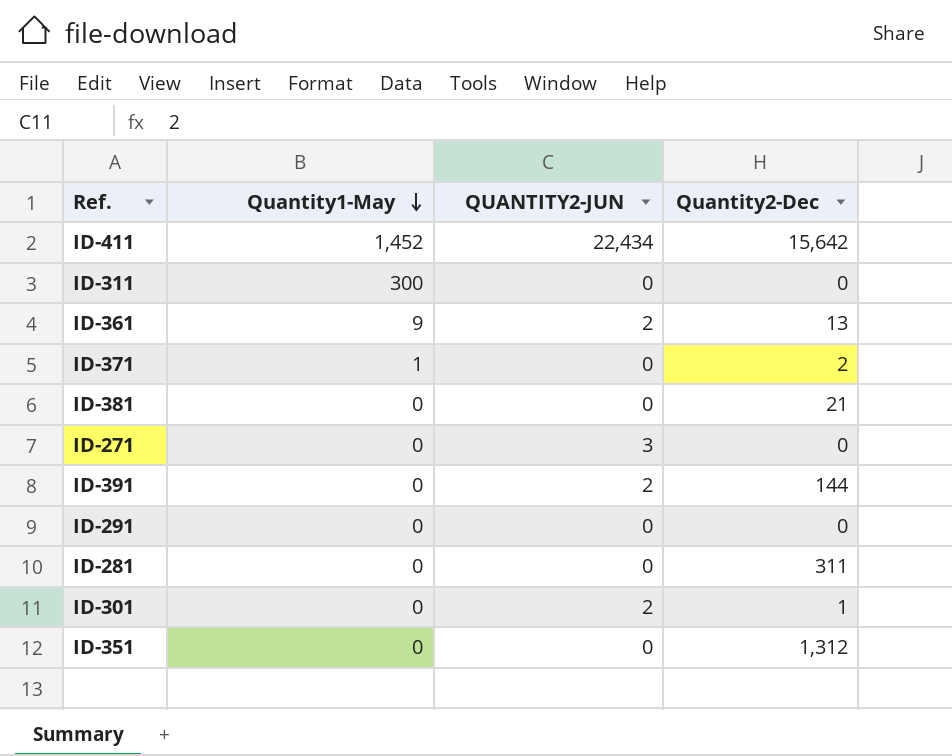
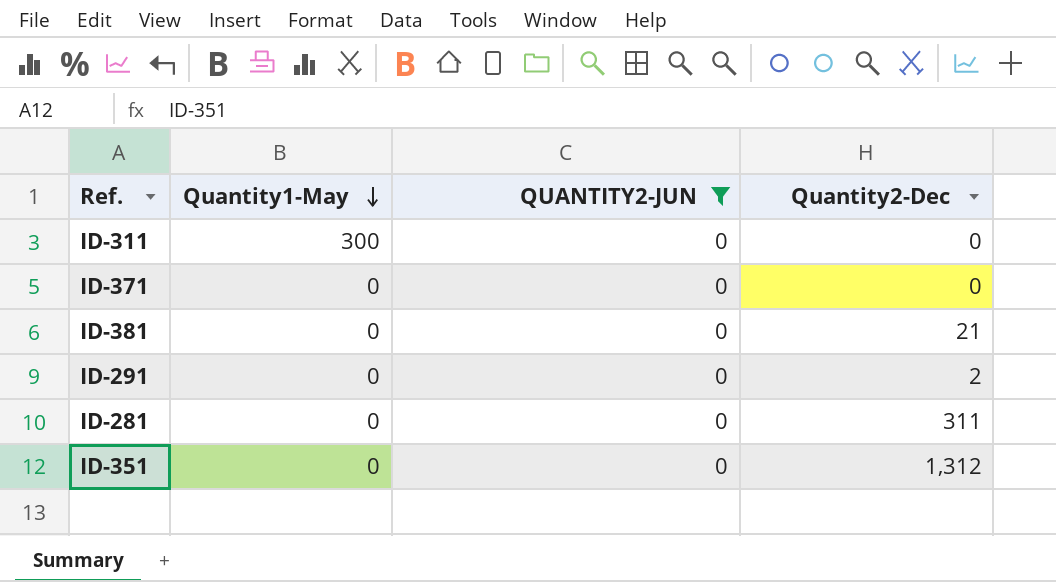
filter: none -> QUANTITY2-JUN = 0
ID-371 | Quantity1-May: 1 -> 0
ID-371 | Quantity2-Dec: 2 -> 0
ID-291 | Quantity2-Dec: 0 -> 2

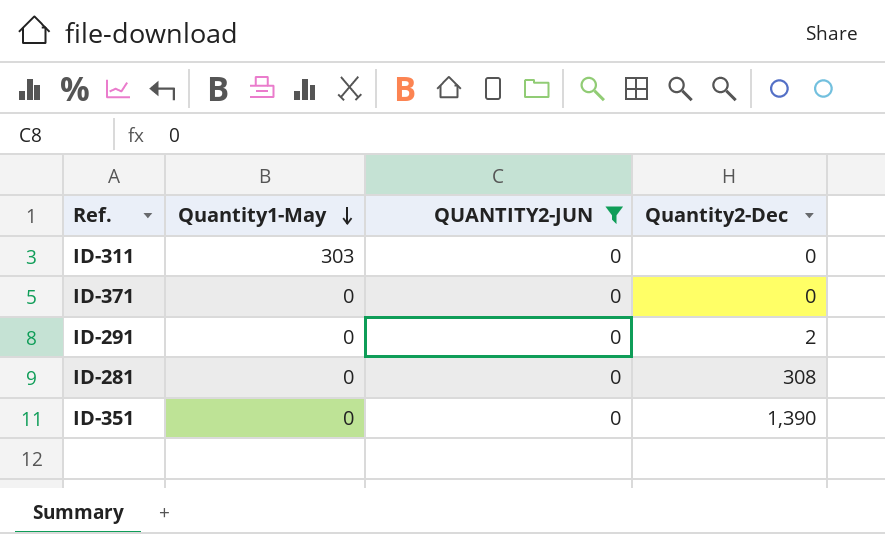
row ID-381: 0 | 0 | 21 -> none
ID-311 | Quantity1-May: 300 -> 303
ID-281 | Quantity2-Dec: 311 -> 308
ID-351 | Quantity2-Dec: 1,312 -> 1,390

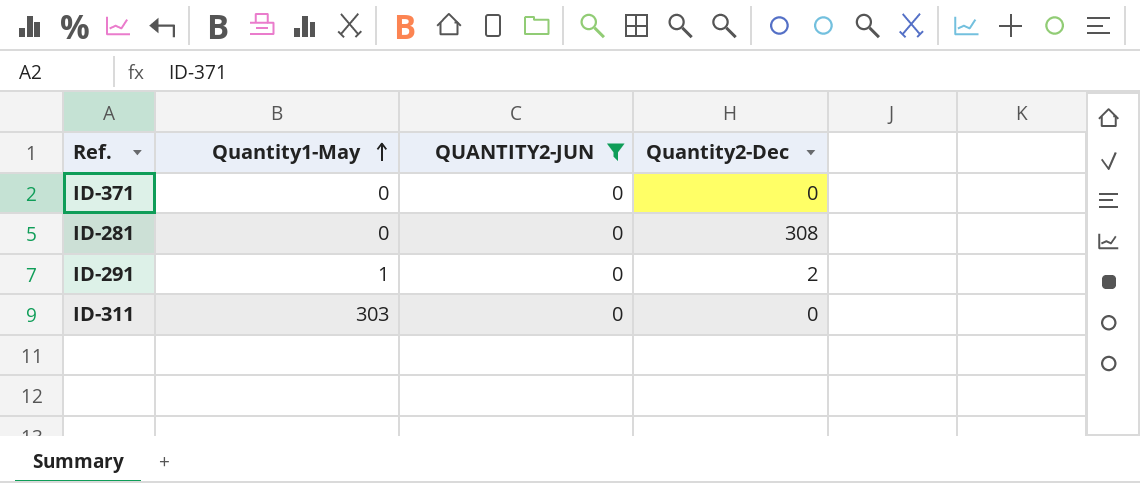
row order: Quantity1-May descending -> Quantity1-May ascending
row ID-351: 0 | 0 | 1,390 -> none
ID-291 | Quantity1-May: 0 -> 1

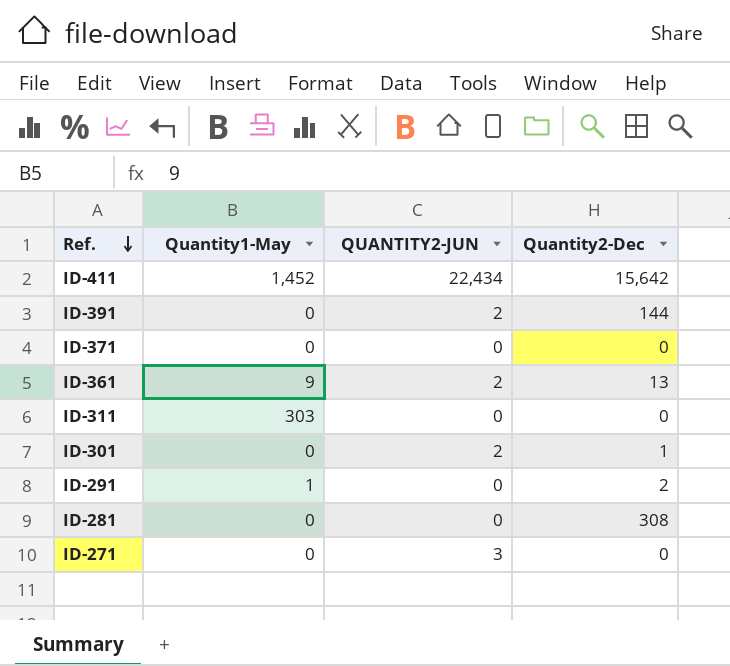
filter: QUANTITY2-JUN = 0 -> none
row order: Quantity1-May ascending -> Ref. descending

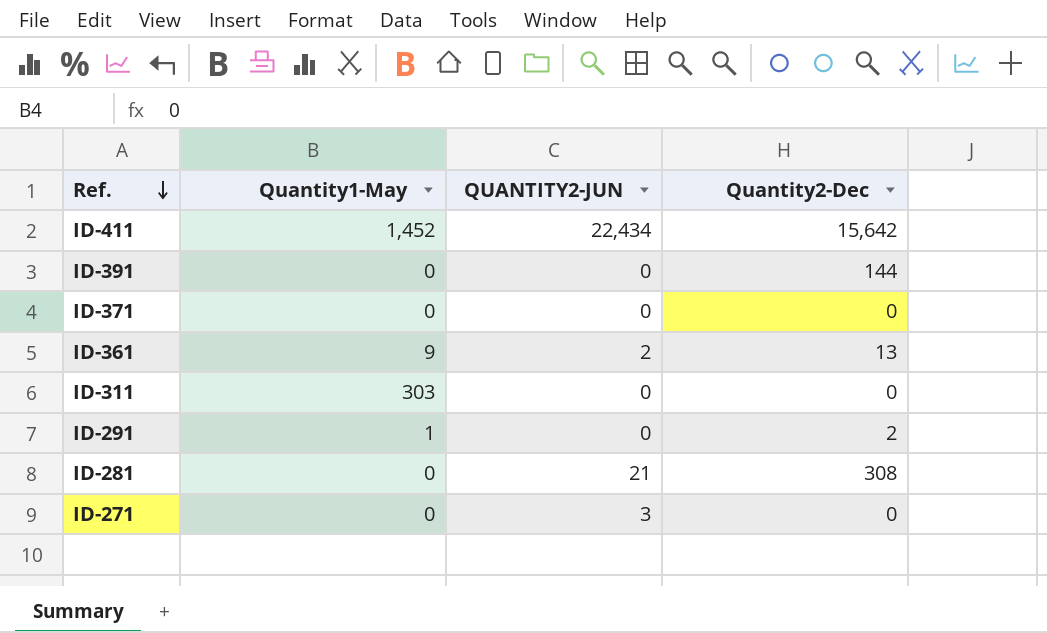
row ID-301: 0 | 2 | 1 -> none
ID-391 | QUANTITY2-JUN: 2 -> 0
ID-281 | QUANTITY2-JUN: 0 -> 21

